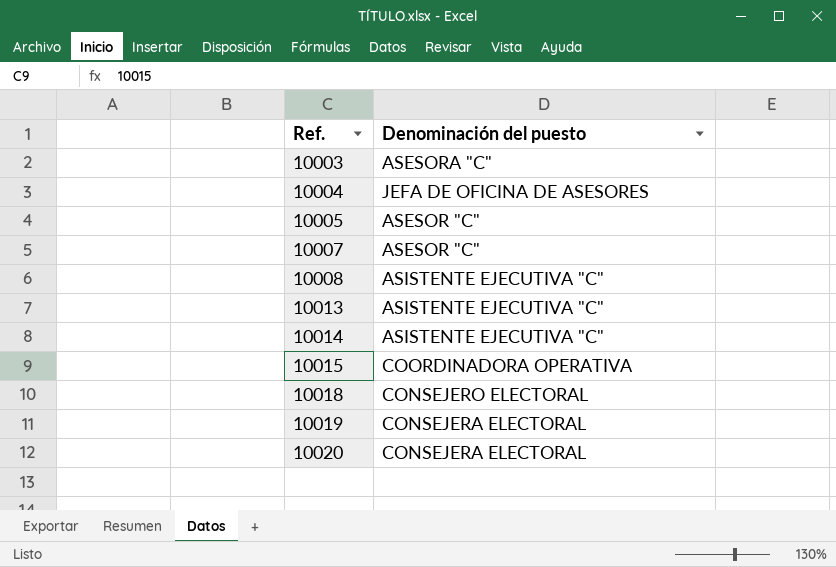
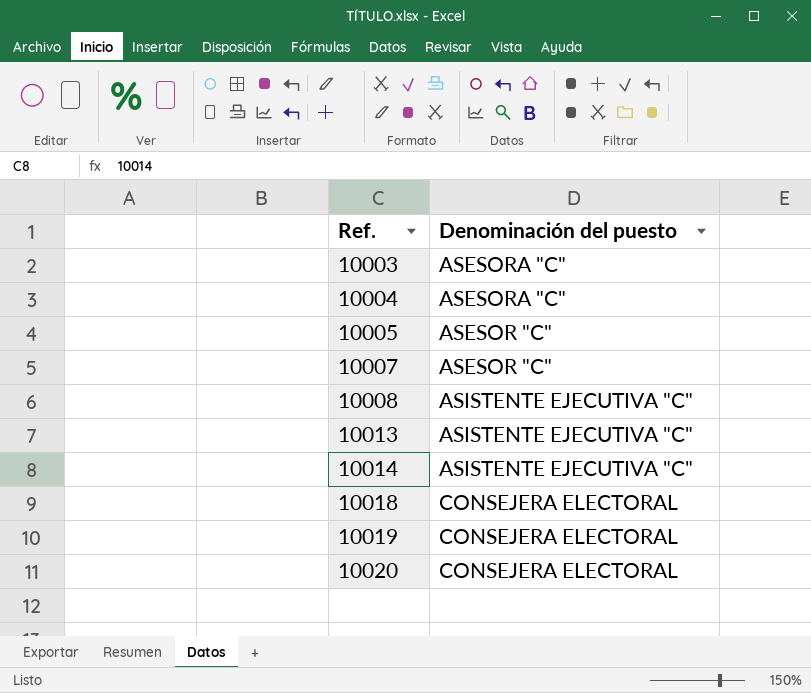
row 10015: COORDINADORA OPERATIVA -> none
10004 | Denominación del puesto: JEFA DE OFICINA DE ASESORES -> ASESORA "C"
10018 | Denominación del puesto: CONSEJERO ELECTORAL -> CONSEJERA ELECTORAL

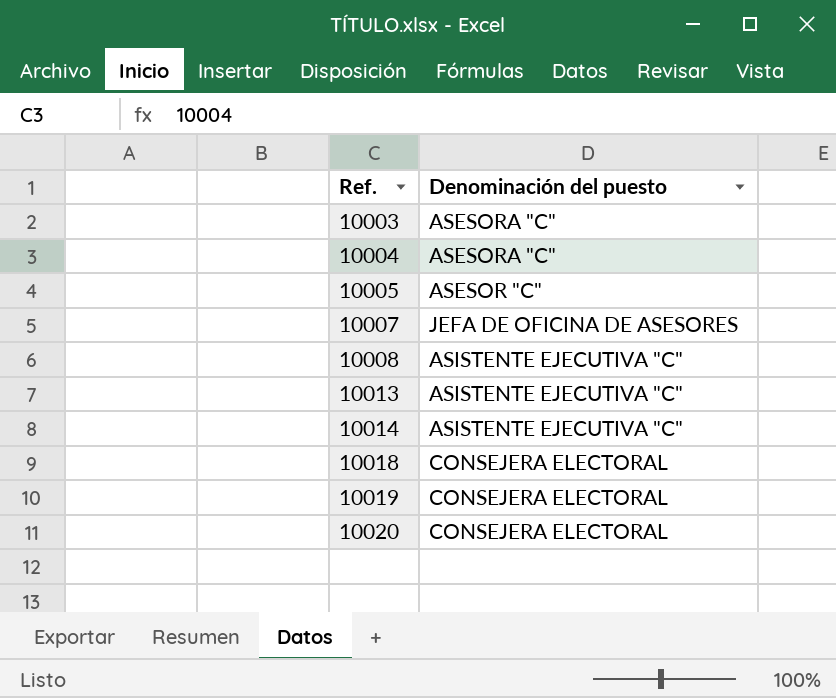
10007 | Denominación del puesto: ASESOR "C" -> JEFA DE OFICINA DE ASESORES

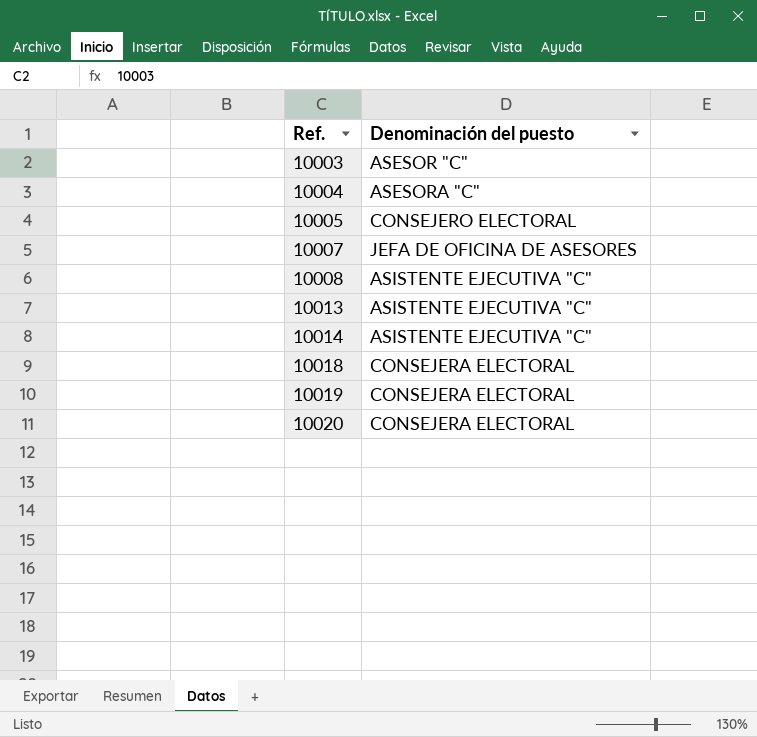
10003 | Denominación del puesto: ASESORA "C" -> ASESOR "C"
10005 | Denominación del puesto: ASESOR "C" -> CONSEJERO ELECTORAL

